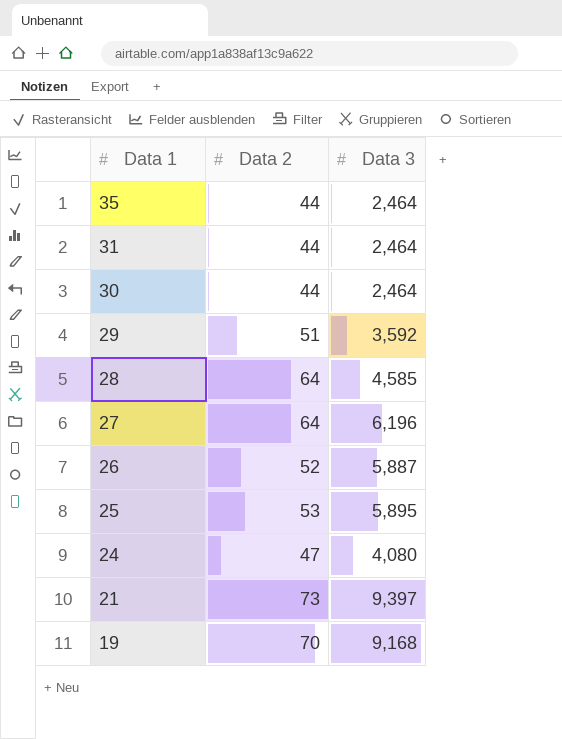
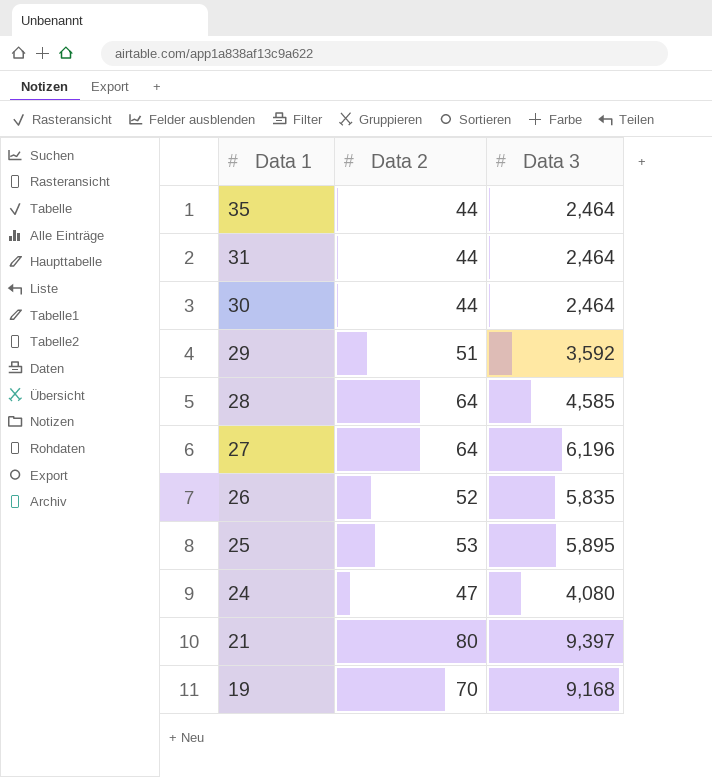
26 | Data 3: 5,887 -> 5,835
21 | Data 2: 73 -> 80

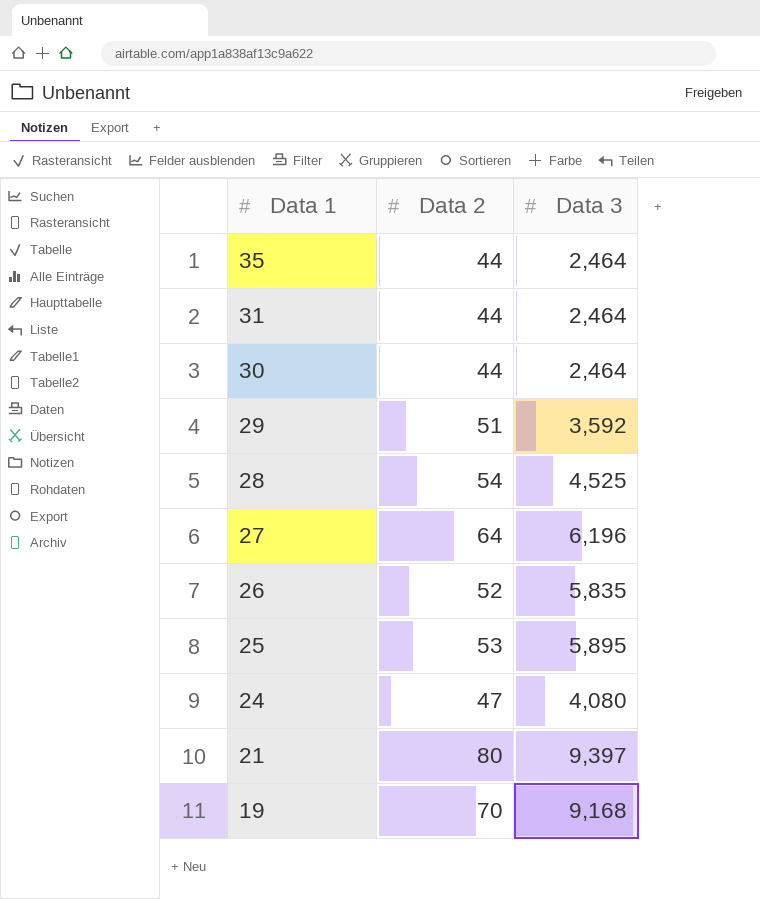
28 | Data 2: 64 -> 54
28 | Data 3: 4,585 -> 4,525

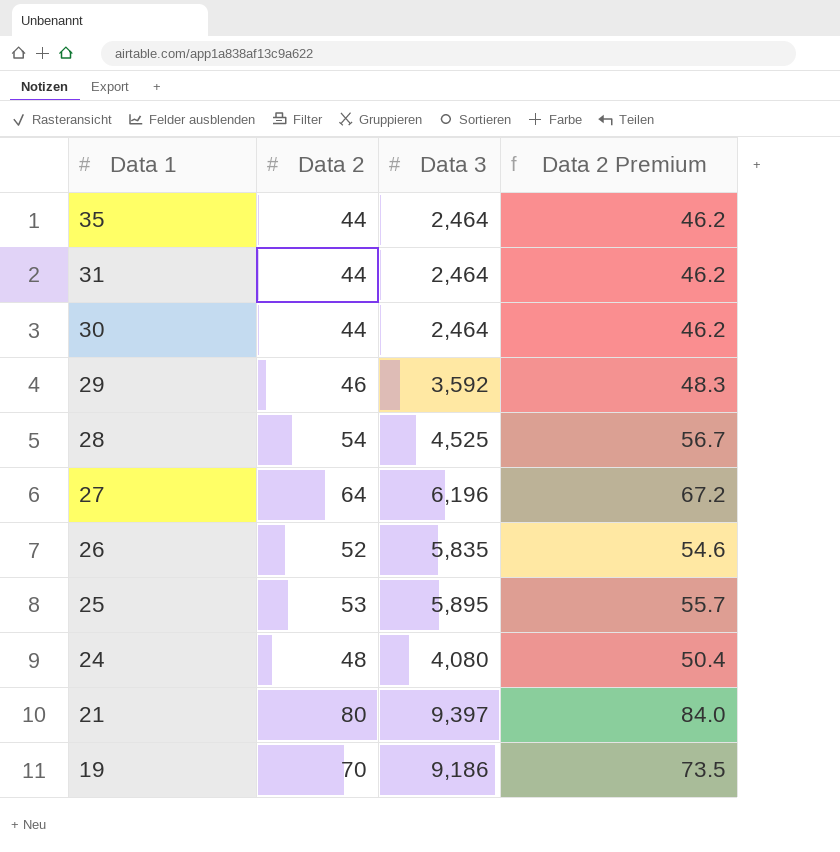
column Data 2 Premium | formula: none -> [Data 2] * 1.05
29 | Data 2: 51 -> 46
24 | Data 2: 47 -> 48
19 | Data 3: 9,168 -> 9,186

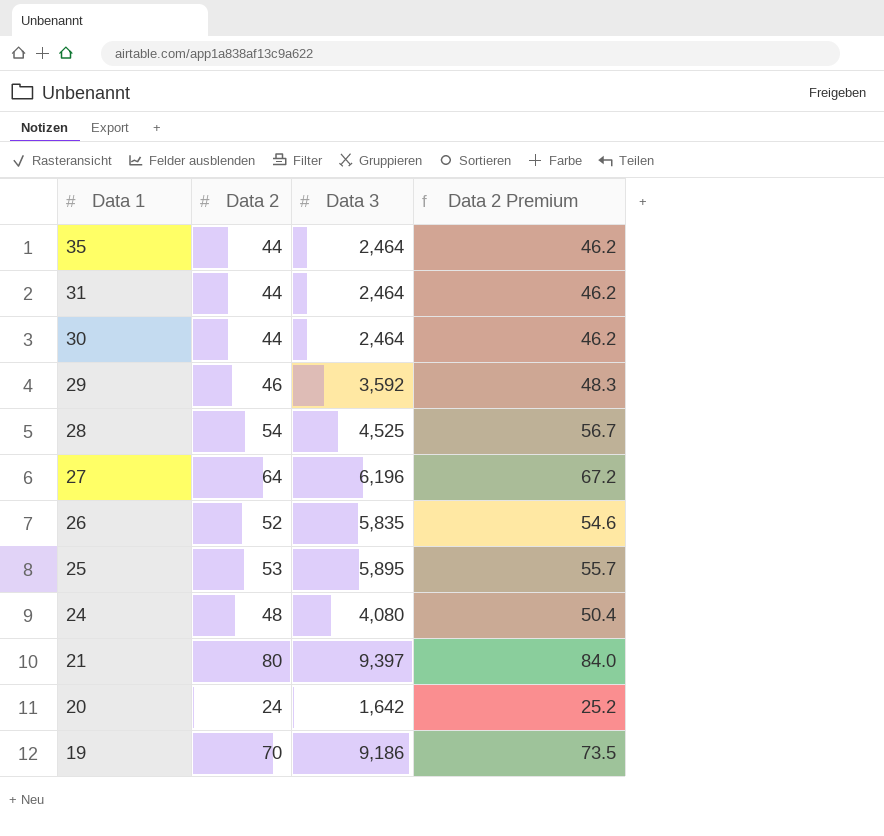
row 20: none -> 24 | 1,642 | 25.2

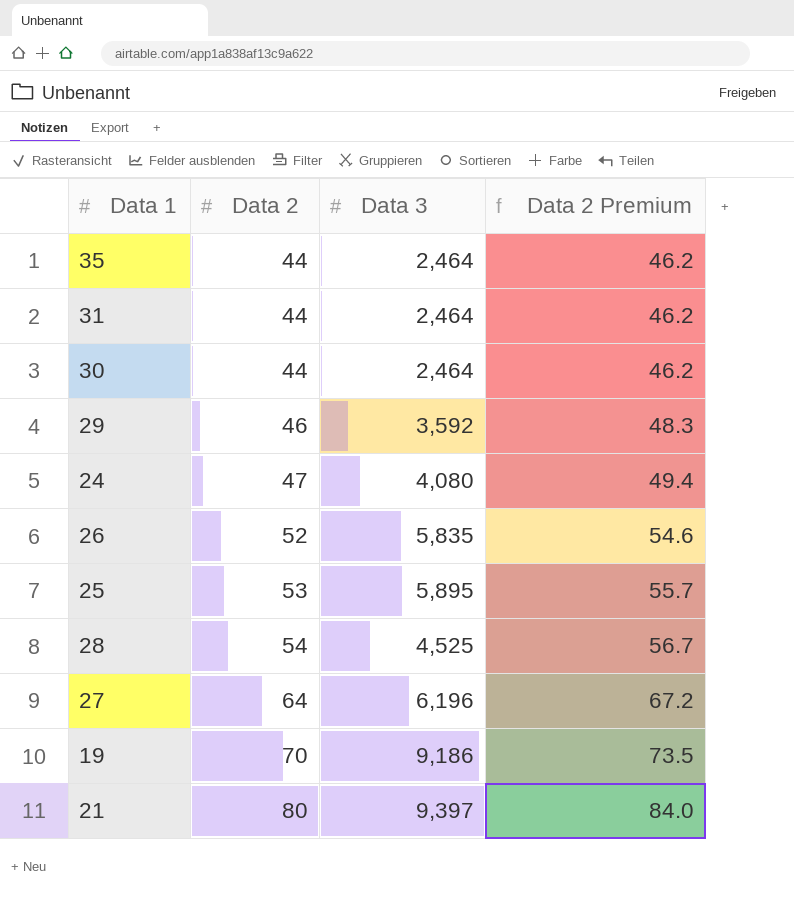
row order: Data 1 descending -> Data 2 ascending
row 20: 24 | 1,642 | 25.2 -> none
24 | Data 2: 48 -> 47
24 | Data 2 Premium: 50.4 -> 49.4

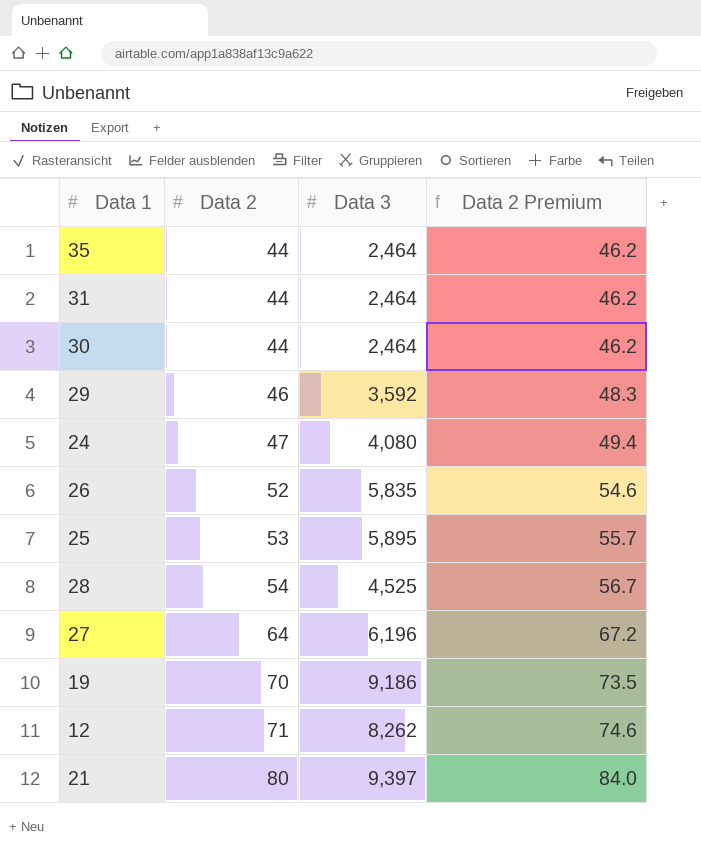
row 12: none -> 71 | 8,262 | 74.6

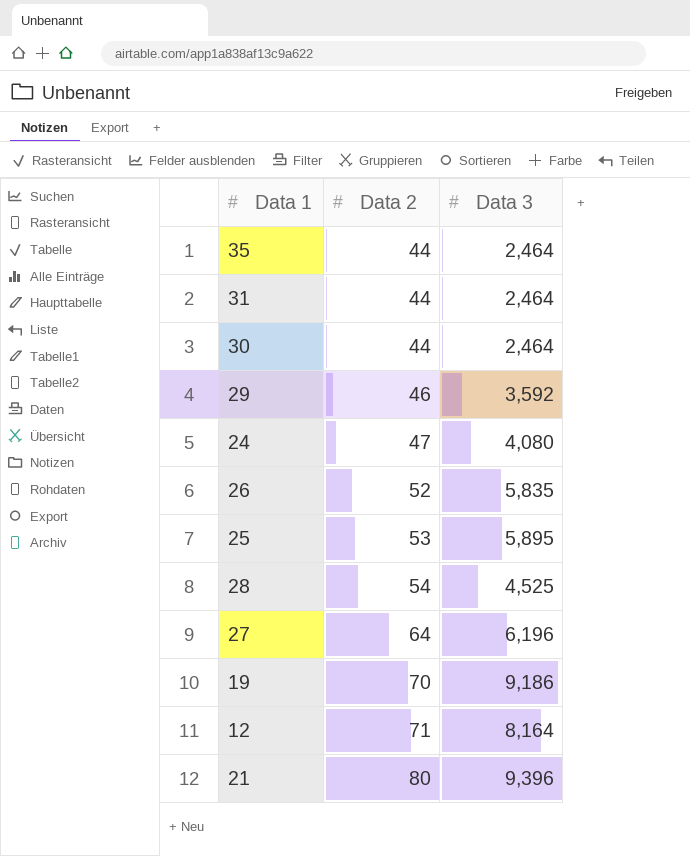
column Data 2 Premium | formula: [Data 2] * 1.05 -> none
12 | Data 3: 8,262 -> 8,164
21 | Data 3: 9,397 -> 9,396

